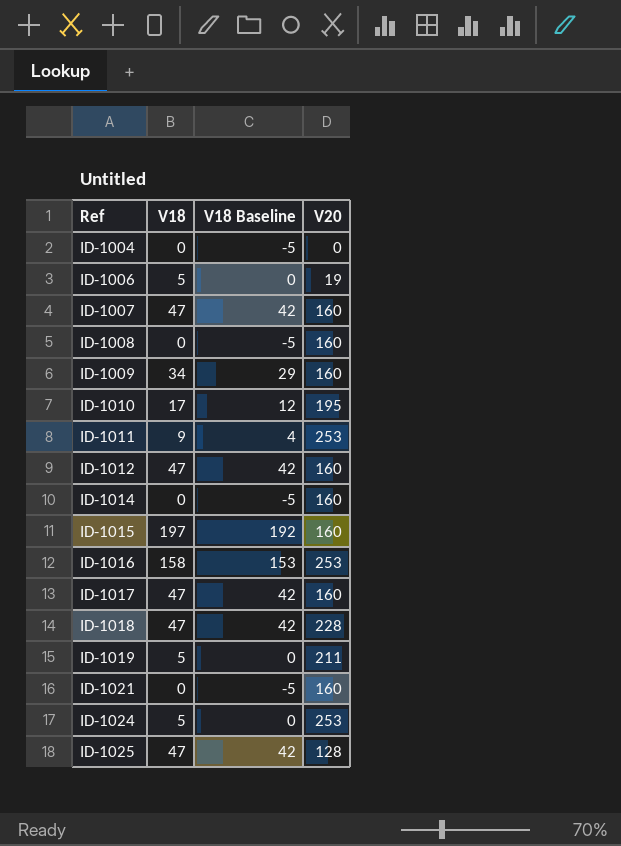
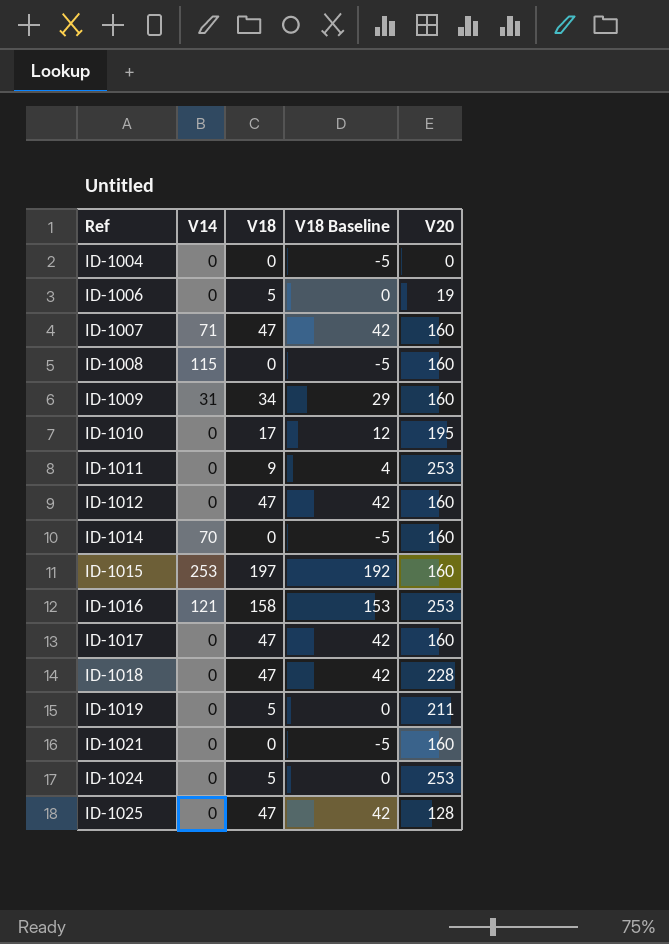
column V14 | position: none -> 2

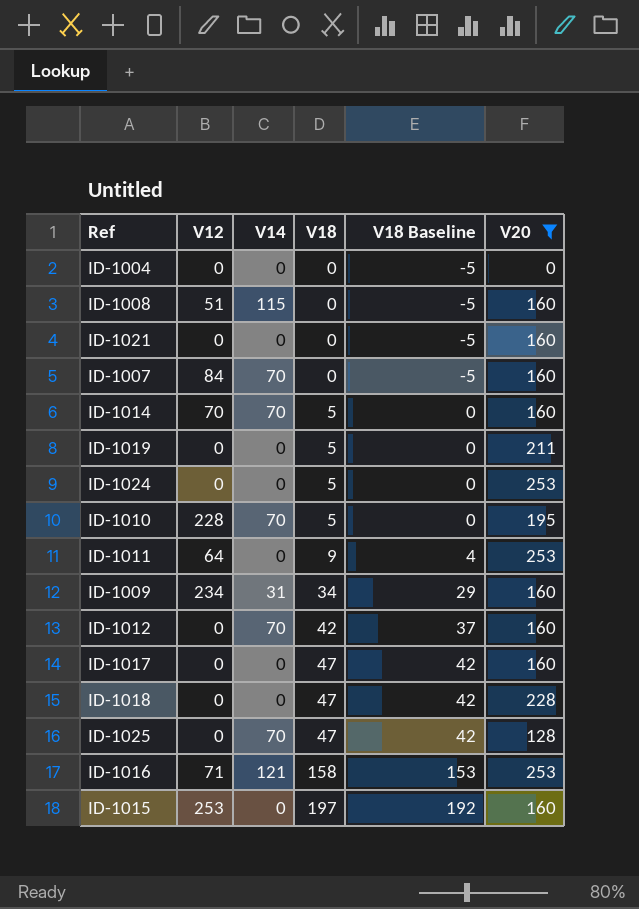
filter: none -> V20 != 19
row order: Ref ascending -> V18 ascending
column V12 | position: none -> 2
ID-1007 | V14: 71 -> 70
ID-1007 | V18: 47 -> 0
ID-1007 | V18 Baseline: 42 -> -5
ID-1014 | V18: 0 -> 5
ID-1014 | V18 Baseline: -5 -> 0
ID-1010 | V14: 0 -> 70
ID-1010 | V18: 17 -> 5
ID-1010 | V18 Baseline: 12 -> 0
ID-1012 | V14: 0 -> 70
ID-1012 | V18: 47 -> 42
ID-1012 | V18 Baseline: 42 -> 37
ID-1025 | V14: 0 -> 70
ID-1015 | V14: 253 -> 0

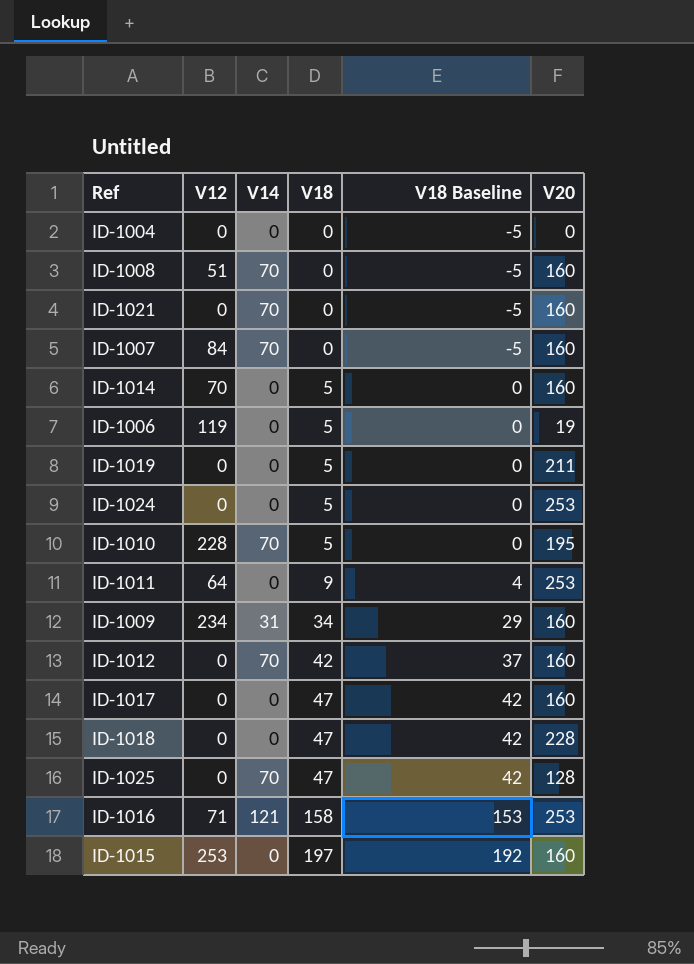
filter: V20 != 19 -> none
ID-1008 | V14: 115 -> 70
ID-1021 | V14: 0 -> 70
ID-1014 | V14: 70 -> 0

